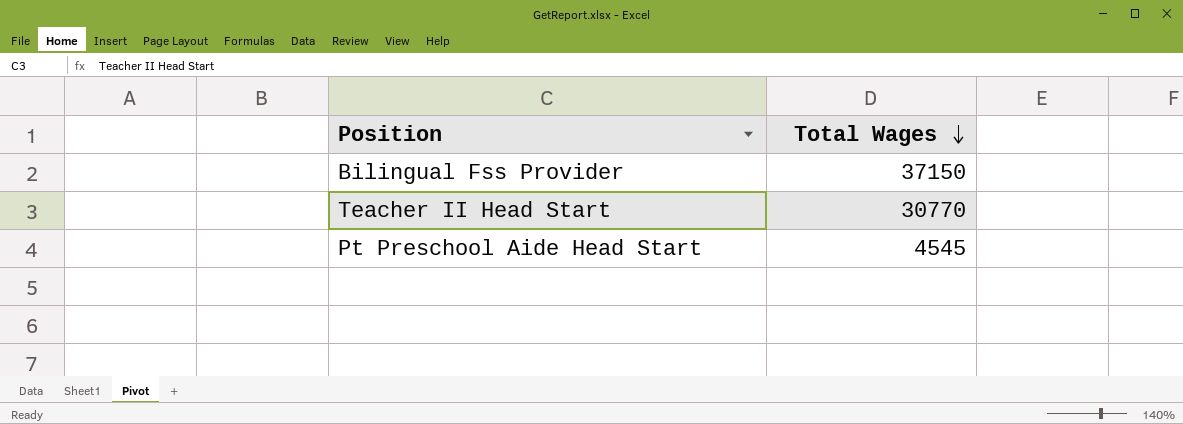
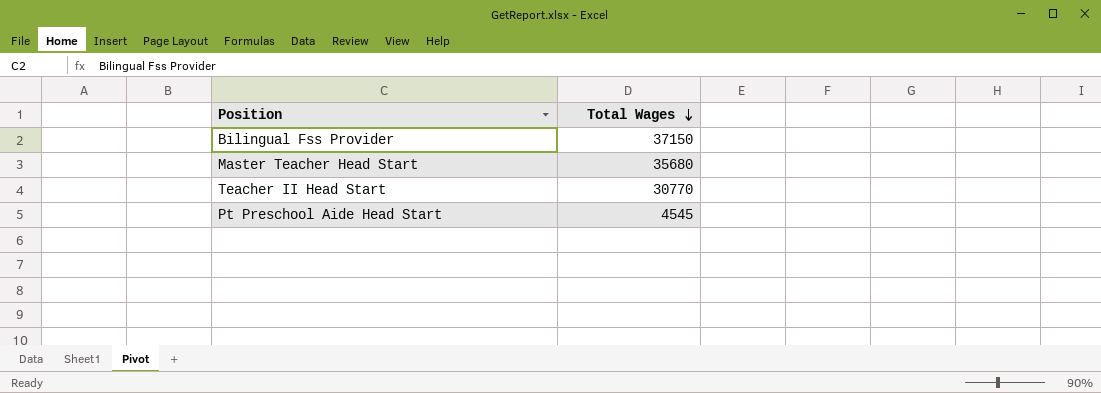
row Master Teacher Head Start: none -> 35680

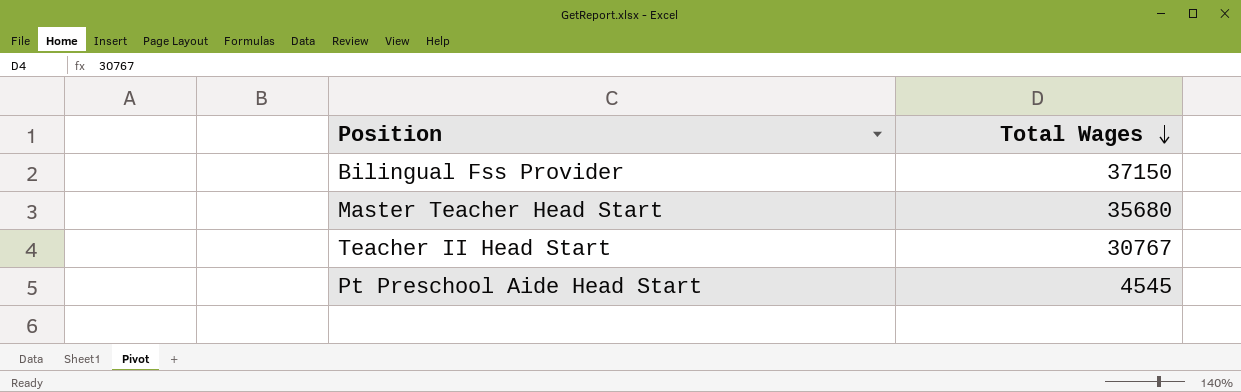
Teacher II Head Start | Total Wages: 30770 -> 30767

